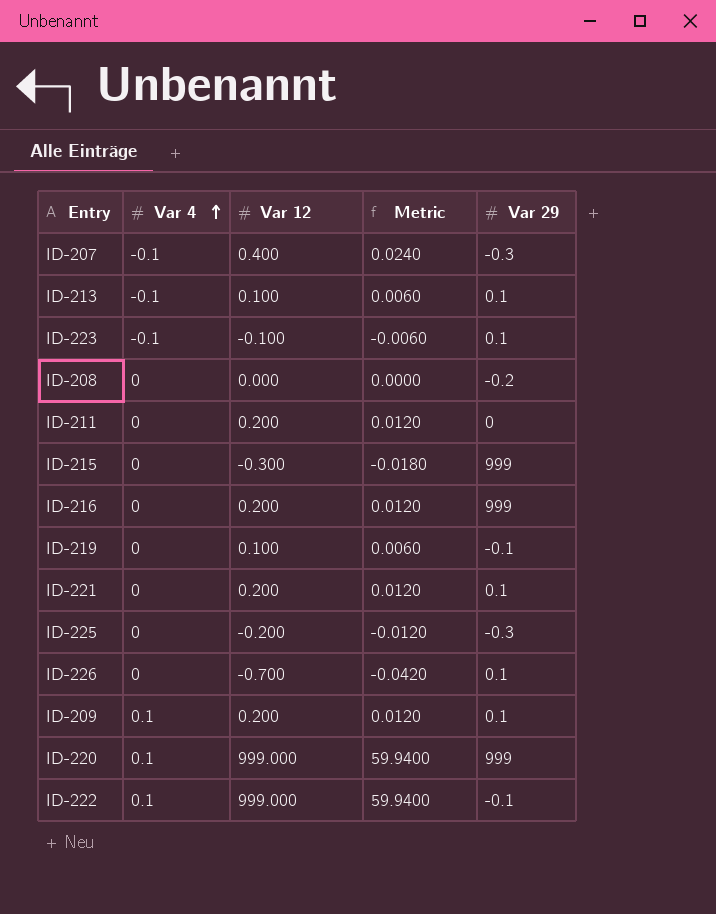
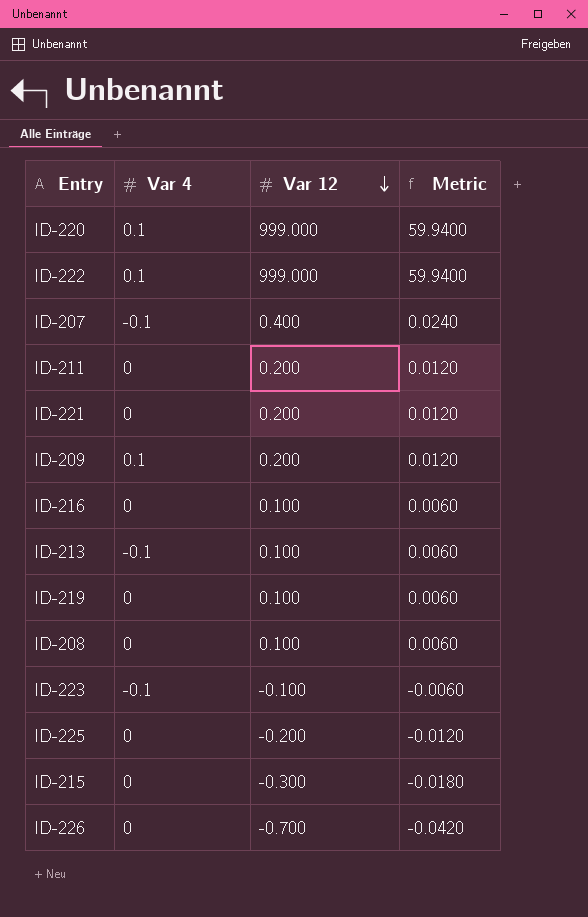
row order: Var 4 ascending -> Var 12 descending
column Var 29 | position: 5 -> none
ID-216 | Var 12: 0.200 -> 0.100
ID-216 | Metric: 0.0120 -> 0.0060
ID-208 | Var 12: 0.000 -> 0.100
ID-208 | Metric: 0.0000 -> 0.0060

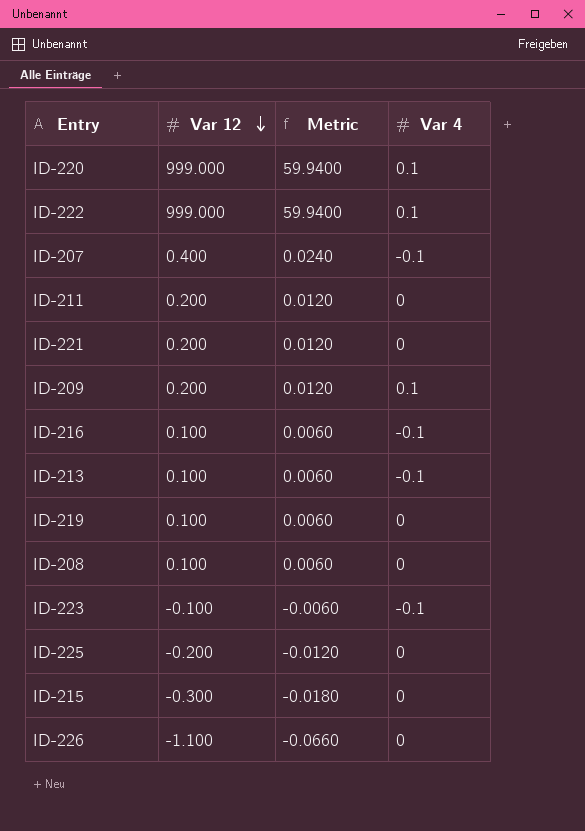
column Var 4 | position: 2 -> 4
ID-216 | Var 4: 0 -> -0.1
ID-226 | Var 12: -0.700 -> -1.100
ID-226 | Metric: -0.0420 -> -0.0660

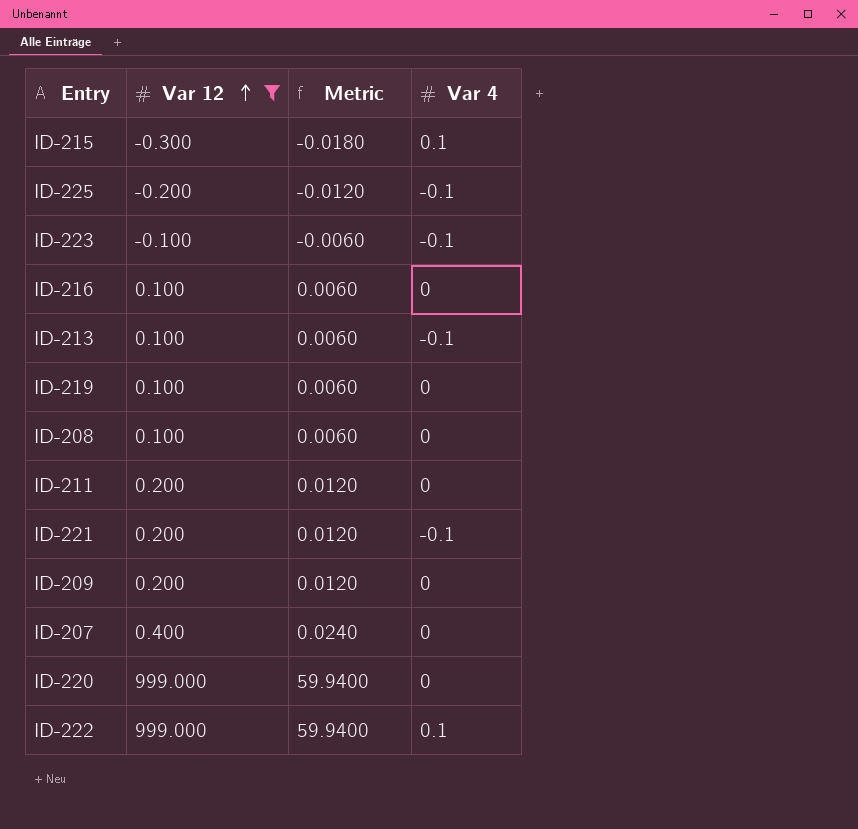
filter: none -> Var 12 != -1.100
row order: Var 12 descending -> Var 12 ascending
ID-215 | Var 4: 0 -> 0.1
ID-225 | Var 4: 0 -> -0.1
ID-216 | Var 4: -0.1 -> 0
ID-221 | Var 4: 0 -> -0.1
ID-209 | Var 4: 0.1 -> 0
ID-207 | Var 4: -0.1 -> 0
ID-220 | Var 4: 0.1 -> 0

